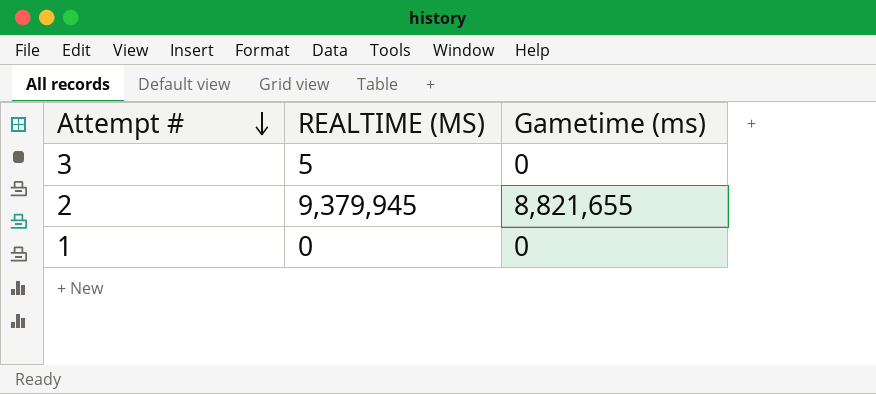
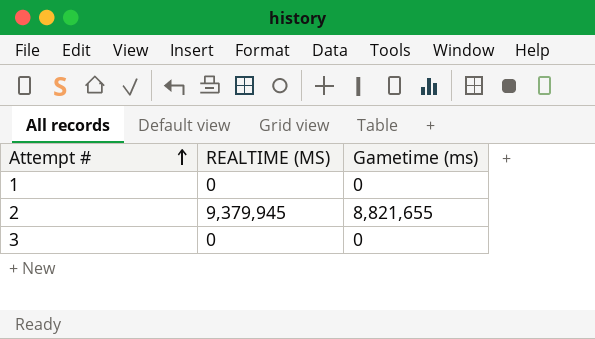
row order: Attempt # descending -> Attempt # ascending
3 | REALTIME (MS): 5 -> 0

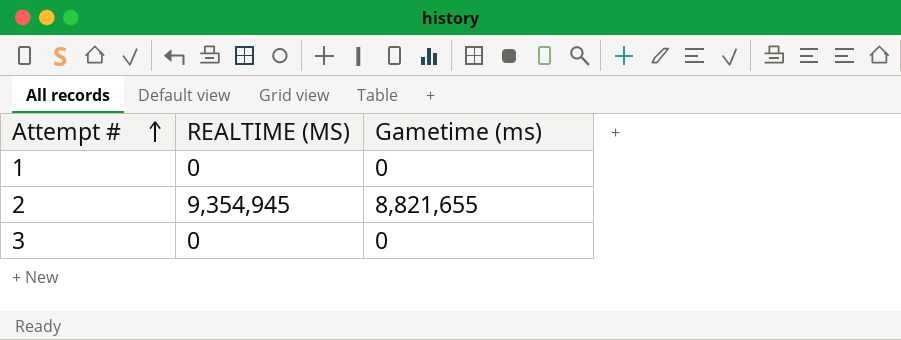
2 | REALTIME (MS): 9,379,945 -> 9,354,945

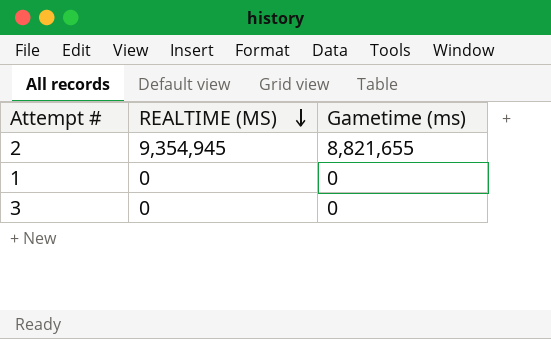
row order: Attempt # ascending -> REALTIME (MS) descending

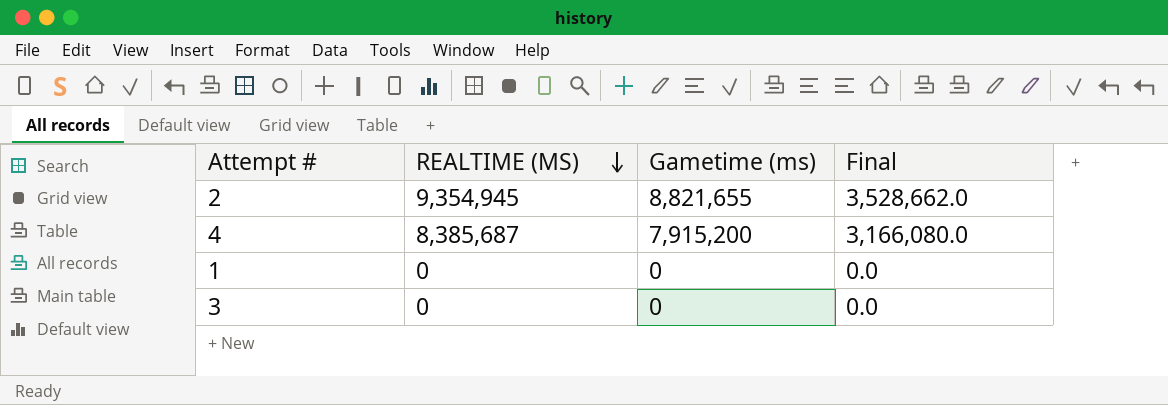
column Final | formula: none -> [Gametime (ms)] * 0.4
row 4: none -> 8,385,687 | 7,915,200 | 3,166,080.0

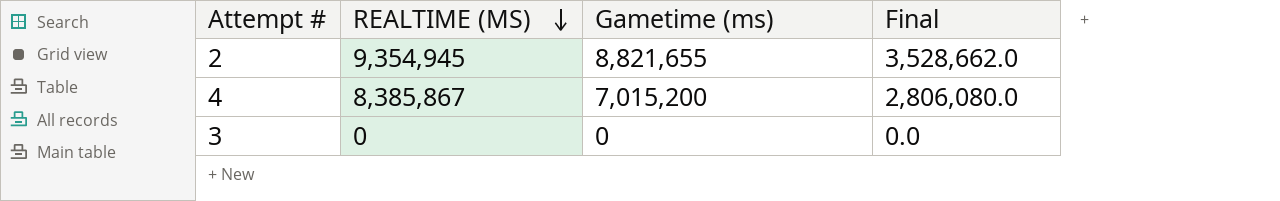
row 1: 0 | 0 | 0.0 -> none
4 | REALTIME (MS): 8,385,687 -> 8,385,867
4 | Gametime (ms): 7,915,200 -> 7,015,200
4 | Final: 3,166,080.0 -> 2,806,080.0

